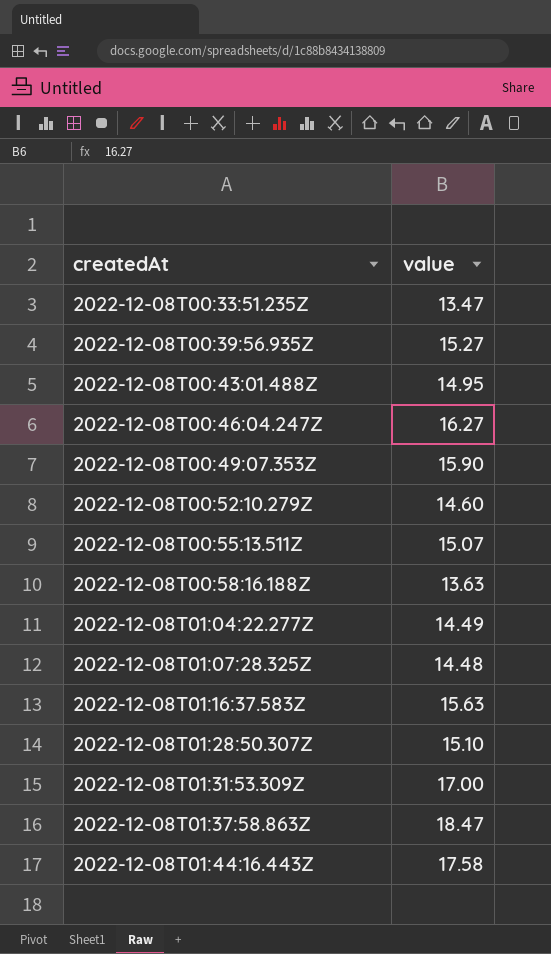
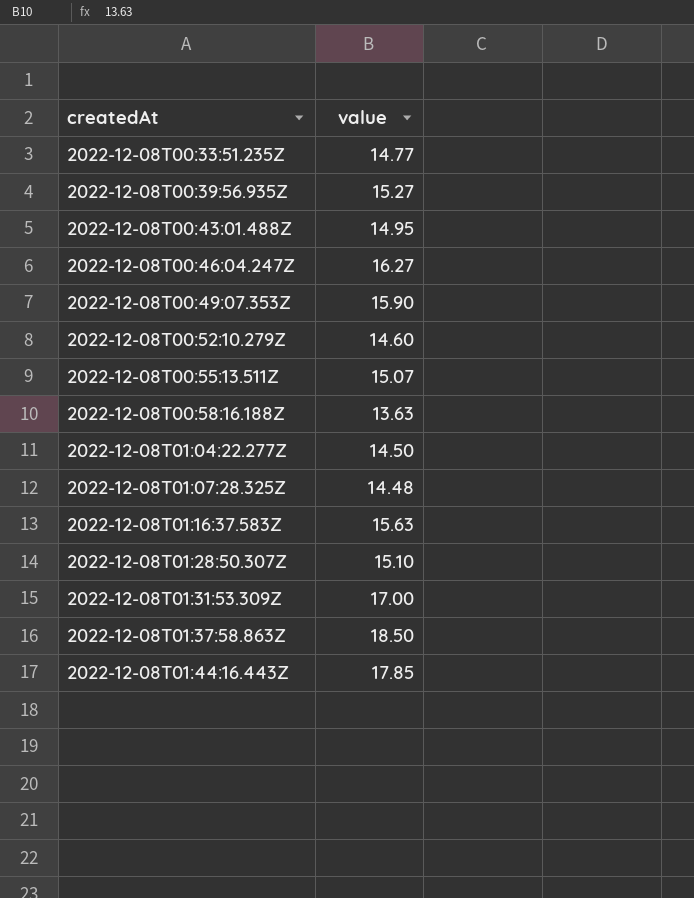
2022-12-08T00:33:51.235Z | value: 13.47 -> 14.77
2022-12-08T01:04:22.277Z | value: 14.49 -> 14.50
2022-12-08T01:37:58.863Z | value: 18.47 -> 18.50
2022-12-08T01:44:16.443Z | value: 17.58 -> 17.85

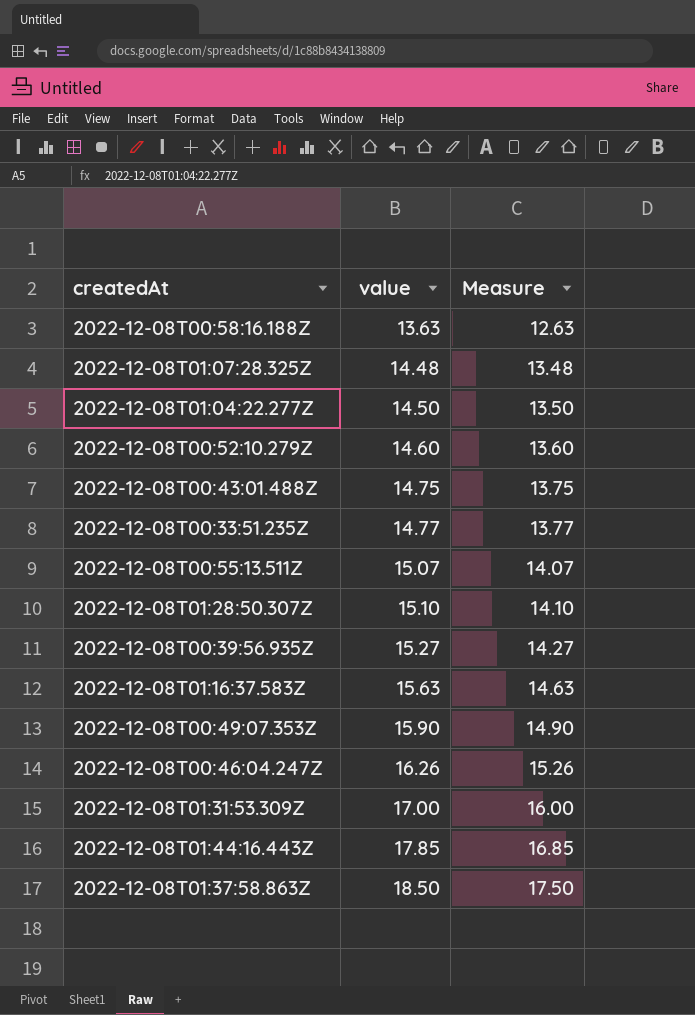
row order: createdAt ascending -> value ascending
column Measure | formula: none -> [value] - 1
2022-12-08T00:43:01.488Z | value: 14.95 -> 14.75
2022-12-08T00:46:04.247Z | value: 16.27 -> 16.26

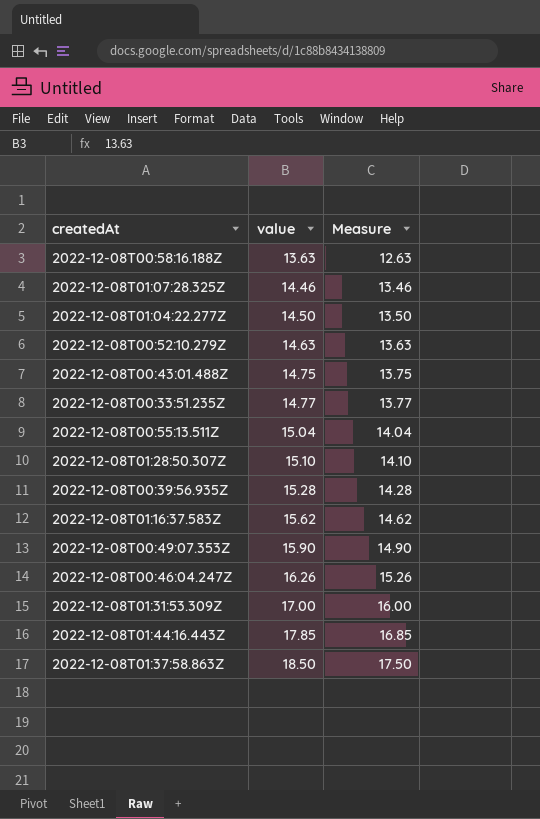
2022-12-08T01:07:28.325Z | value: 14.48 -> 14.46
2022-12-08T01:07:28.325Z | Measure: 13.48 -> 13.46
2022-12-08T00:52:10.279Z | value: 14.60 -> 14.63
2022-12-08T00:52:10.279Z | Measure: 13.60 -> 13.63
2022-12-08T00:55:13.511Z | value: 15.07 -> 15.04
2022-12-08T00:55:13.511Z | Measure: 14.07 -> 14.04
2022-12-08T00:39:56.935Z | value: 15.27 -> 15.28
2022-12-08T00:39:56.935Z | Measure: 14.27 -> 14.28
2022-12-08T01:16:37.583Z | value: 15.63 -> 15.62
2022-12-08T01:16:37.583Z | Measure: 14.63 -> 14.62

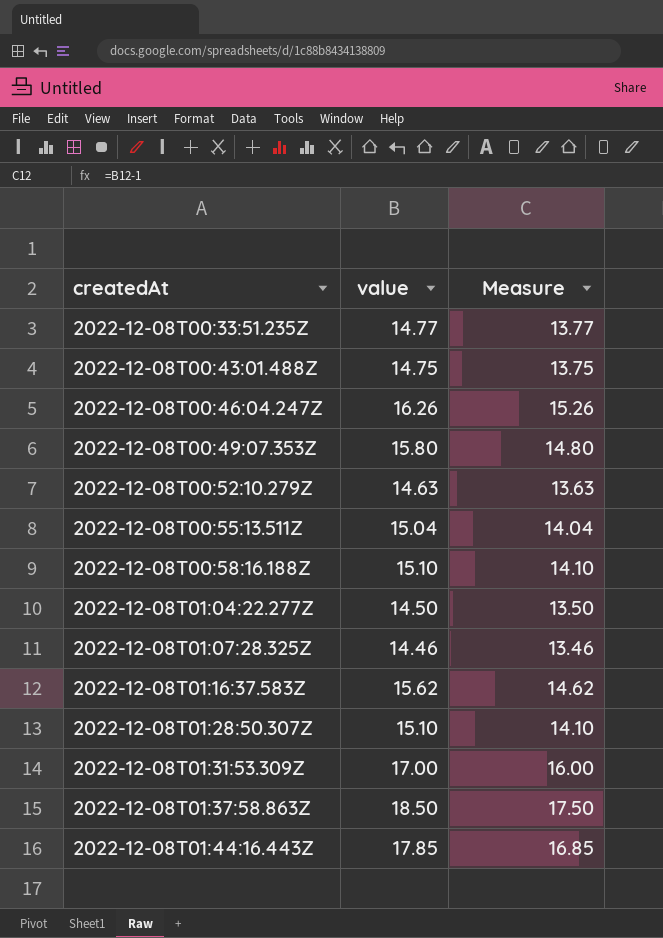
row order: value ascending -> createdAt ascending
row 2022-12-08T00:39:56.935Z: 15.28 | 14.28 -> none
2022-12-08T00:49:07.353Z | value: 15.90 -> 15.80
2022-12-08T00:49:07.353Z | Measure: 14.90 -> 14.80
2022-12-08T00:58:16.188Z | value: 13.63 -> 15.10
2022-12-08T00:58:16.188Z | Measure: 12.63 -> 14.10

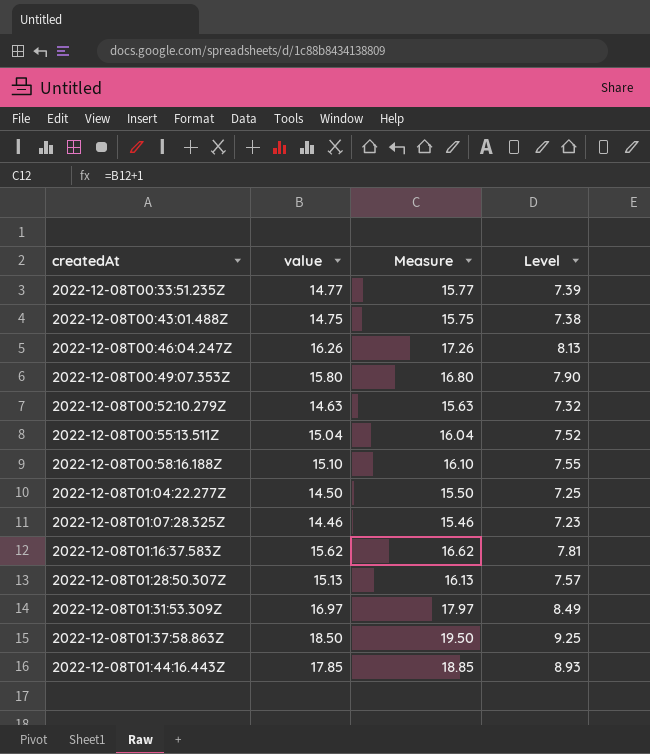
column Measure | formula: [value] - 1 -> [value] + 1
column Level | formula: none -> [value] * 0.5
2022-12-08T01:28:50.307Z | value: 15.10 -> 15.13
2022-12-08T01:31:53.309Z | value: 17.00 -> 16.97

